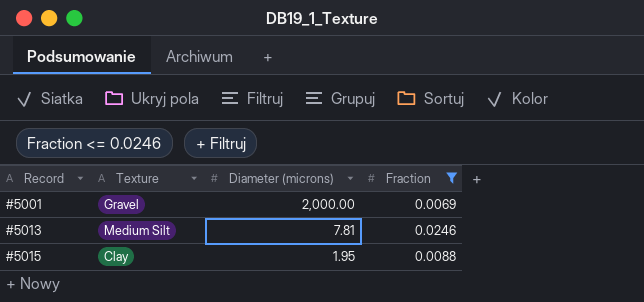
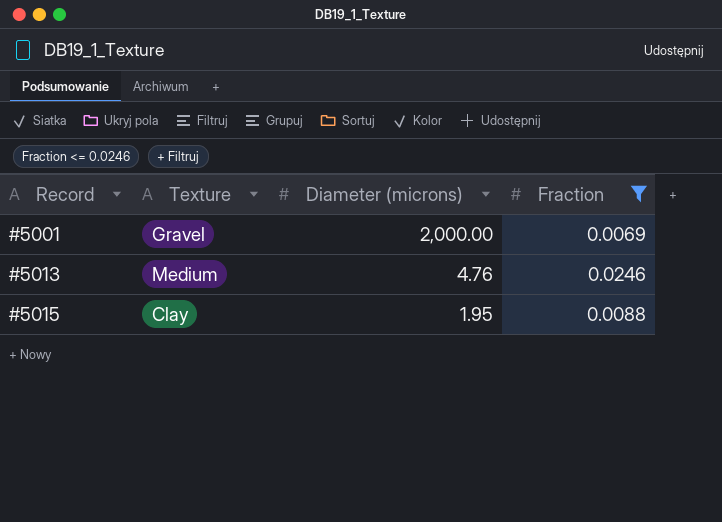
#5013 | Texture: Medium Silt -> Medium
#5013 | Diameter (microns): 7.81 -> 4.76

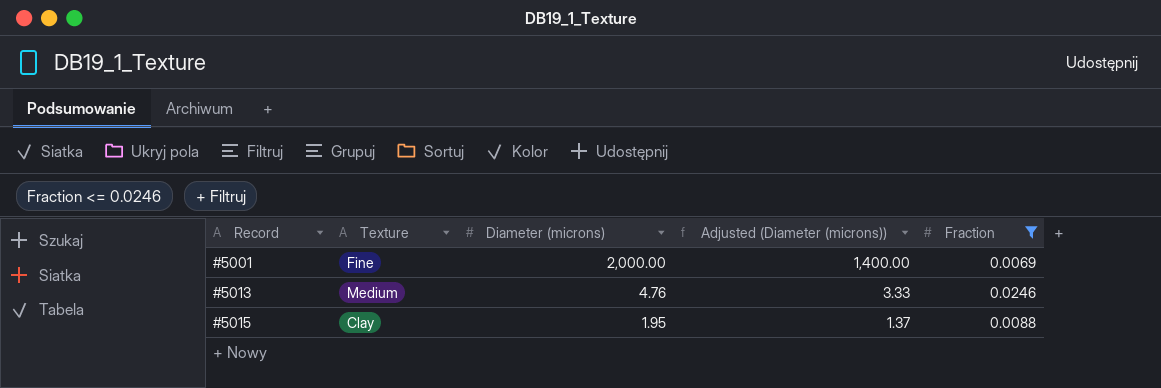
column Adjusted (Diameter (microns)) | formula: none -> [Diameter (microns)] * 0.7
#5001 | Texture: Gravel -> Fine

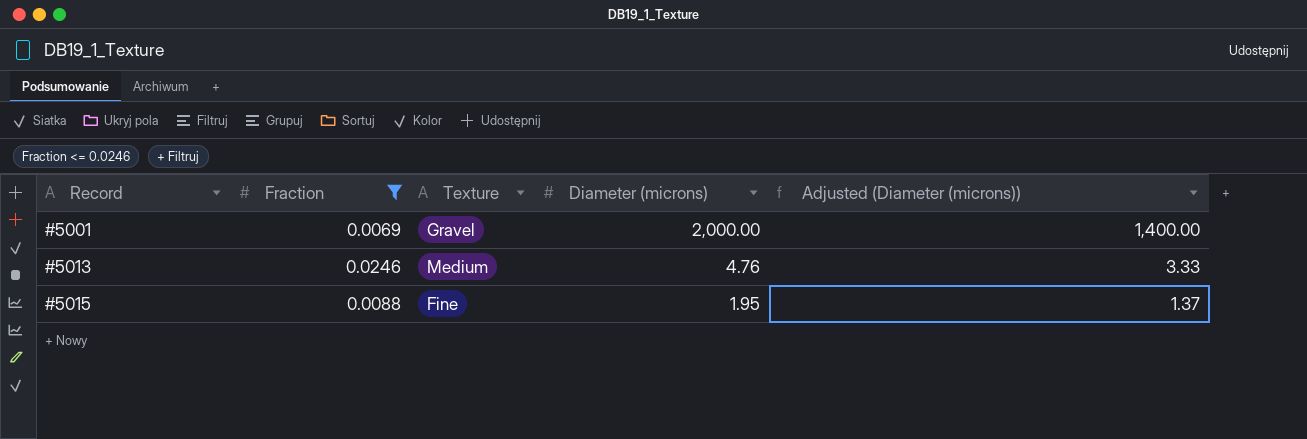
column Fraction | position: 5 -> 2
#5001 | Texture: Fine -> Gravel
#5015 | Texture: Clay -> Fine

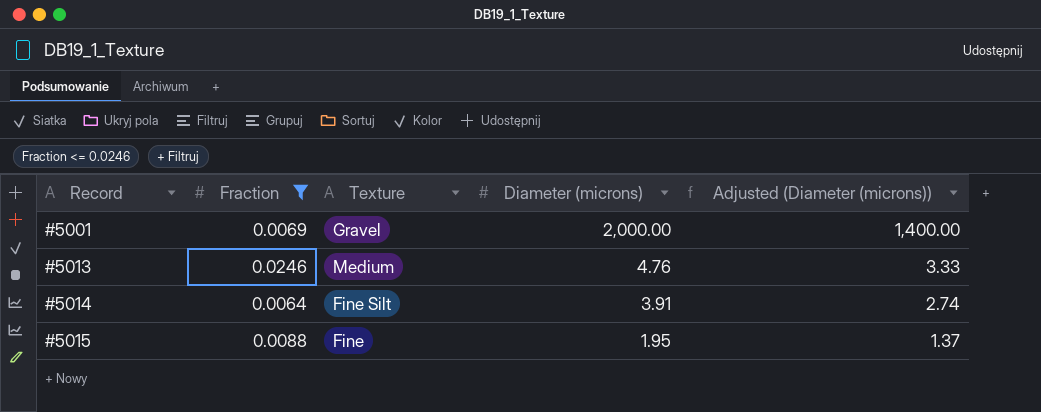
row #5014: none -> 0.0064 | Fine Silt | 3.91 | 2.74

